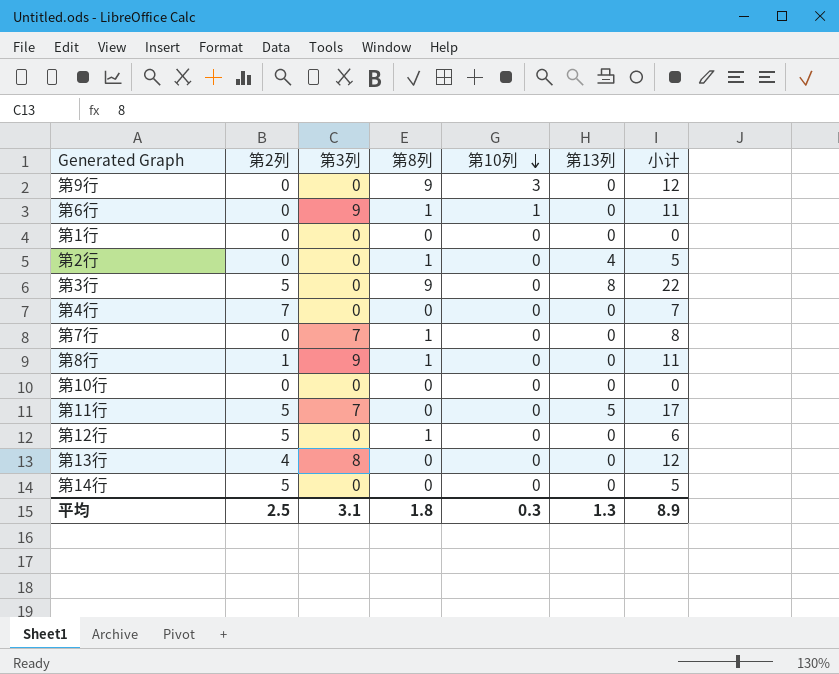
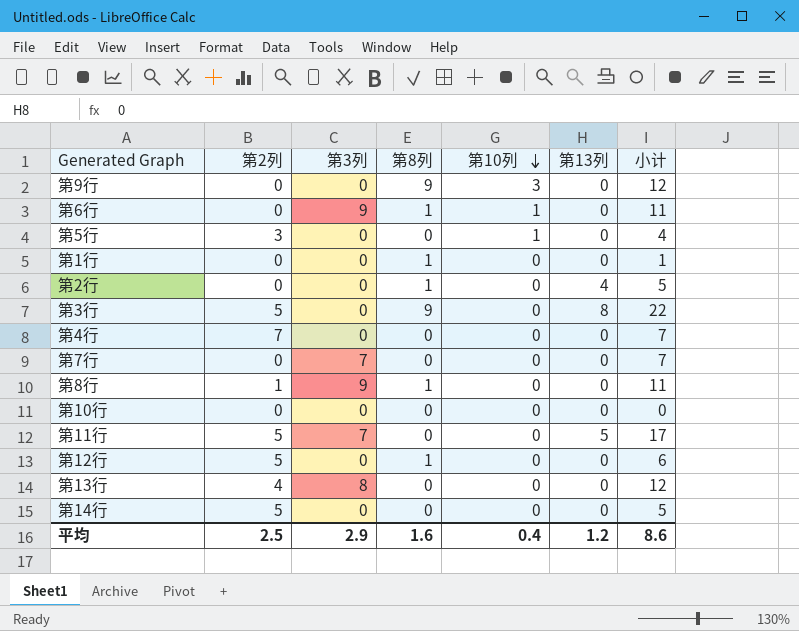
row 第5行: none -> 3 | 0 | 0 | 1 | 0 | 4
第1行 | 第8列: 0 -> 1
第1行 | 小计: 0 -> 1
第7行 | 第8列: 1 -> 0
第7行 | 小计: 8 -> 7
平均 | 第3列: 3.1 -> 2.9
平均 | 第8列: 1.8 -> 1.6
平均 | 第10列: 0.3 -> 0.4
平均 | 第13列: 1.3 -> 1.2
平均 | 小计: 8.9 -> 8.6

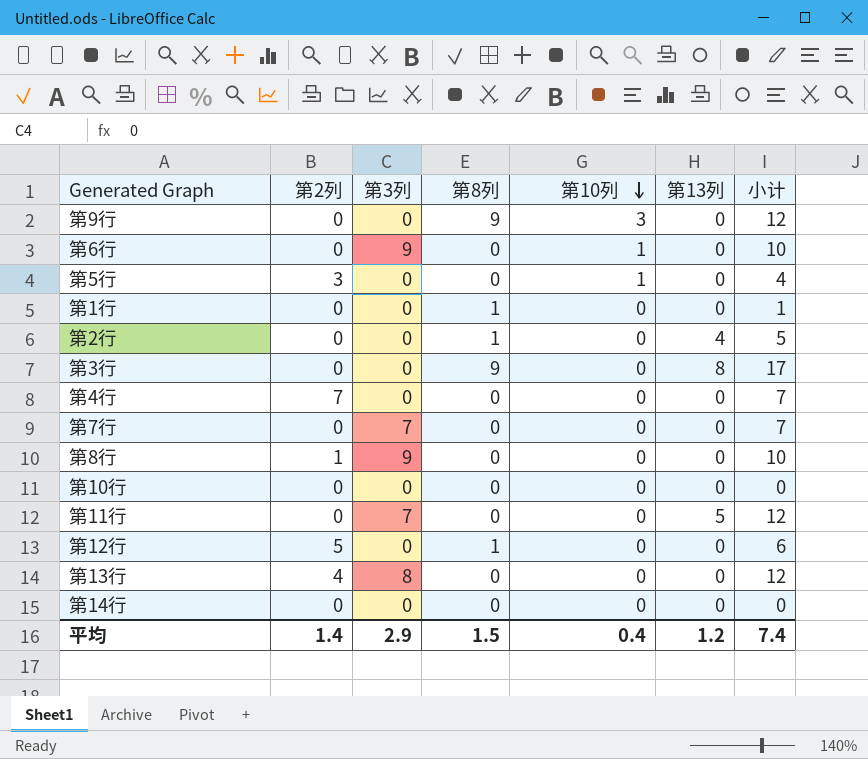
第6行 | 第8列: 1 -> 0
第6行 | 小计: 11 -> 10
第3行 | 第2列: 5 -> 0
第3行 | 小计: 22 -> 17
第8行 | 第8列: 1 -> 0
第8行 | 小计: 11 -> 10
第11行 | 第2列: 5 -> 0
第11行 | 小计: 17 -> 12
第14行 | 第2列: 5 -> 0
第14行 | 小计: 5 -> 0
平均 | 第2列: 2.5 -> 1.4
平均 | 第8列: 1.6 -> 1.5
平均 | 小计: 8.6 -> 7.4

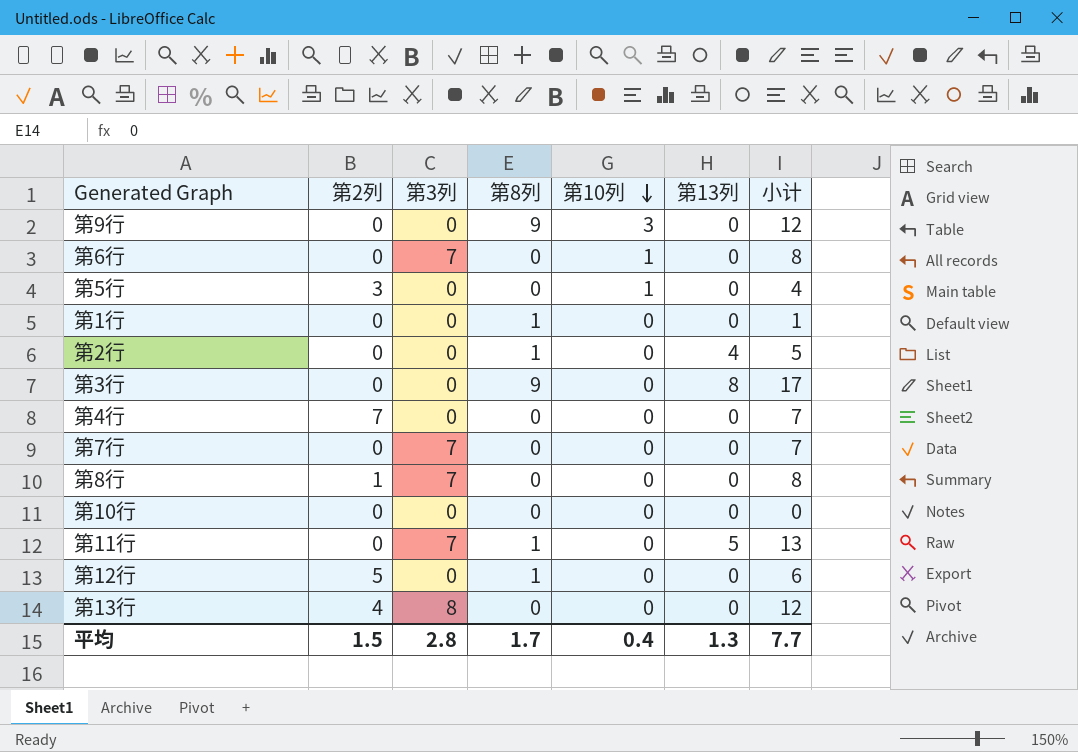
row 第14行: 0 | 0 | 0 | 0 | 0 | 0 -> none
第6行 | 第3列: 9 -> 7
第6行 | 小计: 10 -> 8
第8行 | 第3列: 9 -> 7
第8行 | 小计: 10 -> 8
第11行 | 第8列: 0 -> 1
第11行 | 小计: 12 -> 13
平均 | 第2列: 1.4 -> 1.5
平均 | 第3列: 2.9 -> 2.8
平均 | 第8列: 1.5 -> 1.7
平均 | 第13列: 1.2 -> 1.3
平均 | 小计: 7.4 -> 7.7

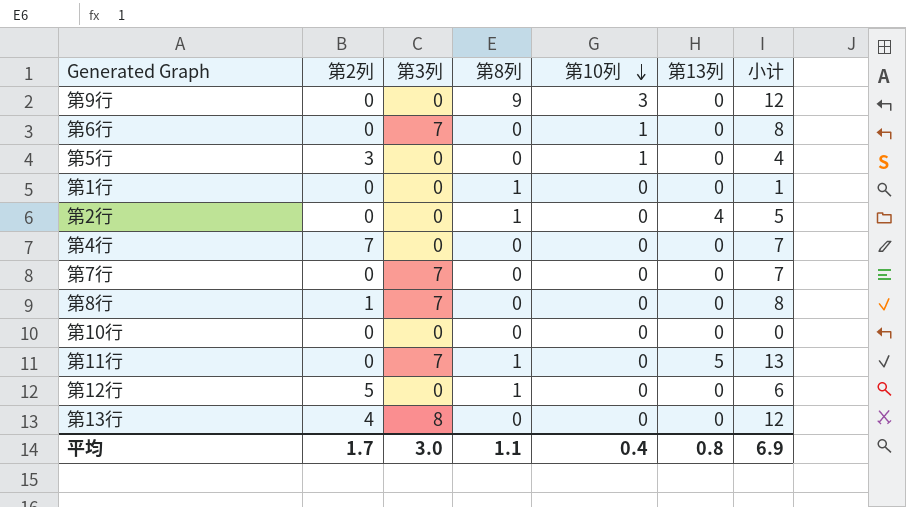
row 第3行: 0 | 0 | 9 | 0 | 8 | 17 -> none
平均 | 第2列: 1.5 -> 1.7
平均 | 第3列: 2.8 -> 3.0
平均 | 第8列: 1.7 -> 1.1
平均 | 第13列: 1.3 -> 0.8
平均 | 小计: 7.7 -> 6.9

